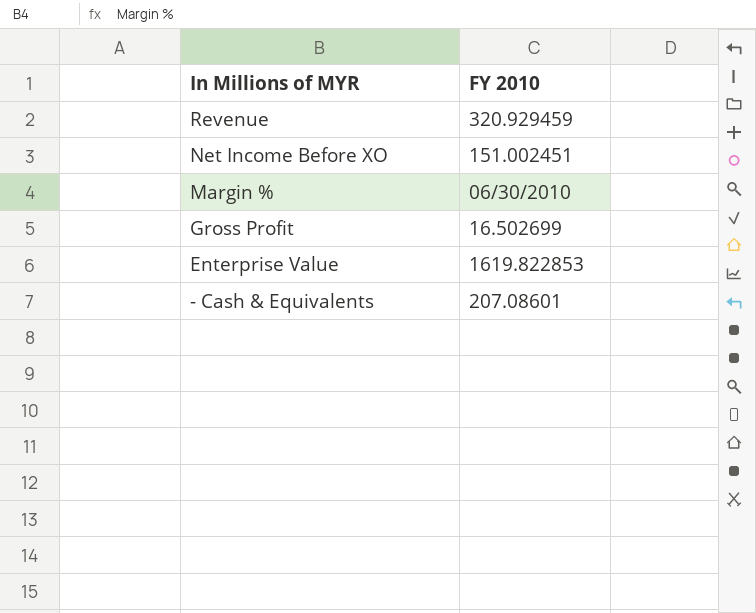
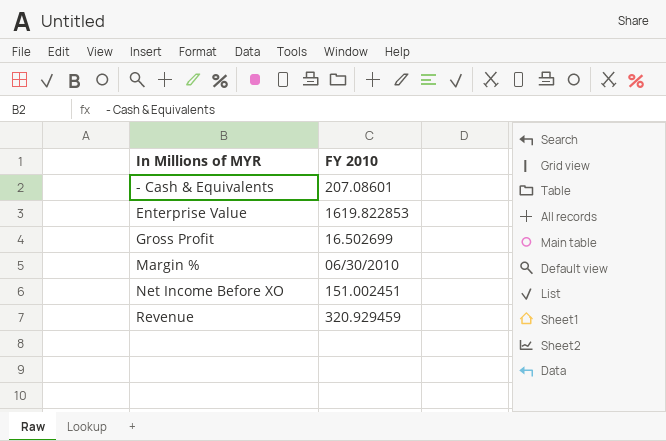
row order: In Millions of MYR descending -> In Millions of MYR ascending

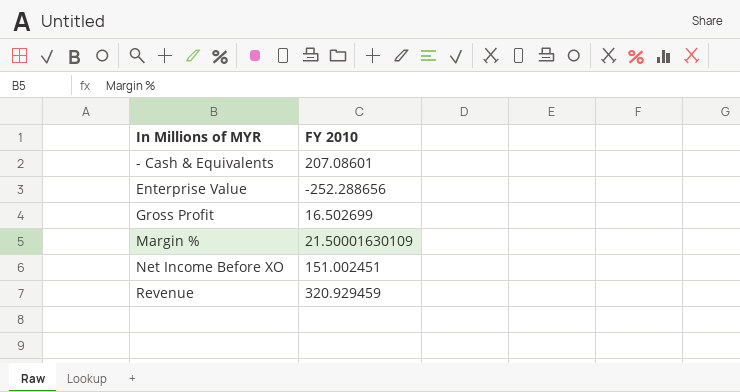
Enterprise Value | FY 2010: 1619.822853 -> -252.288656
Margin % | FY 2010: 06/30/2010 -> 21.50001630109

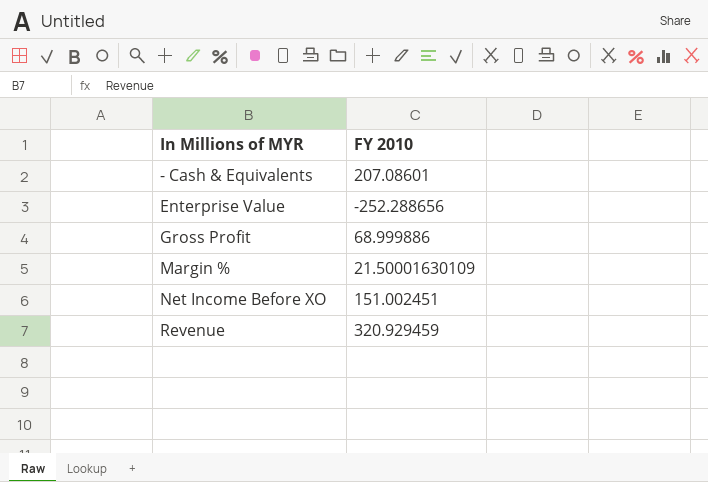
Gross Profit | FY 2010: 16.502699 -> 68.999886

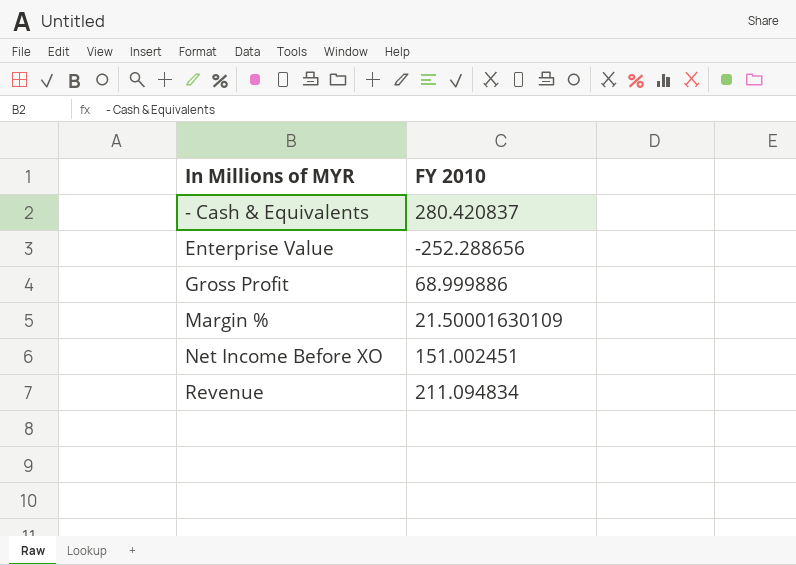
- Cash & Equivalents | FY 2010: 207.08601 -> 280.420837
Revenue | FY 2010: 320.929459 -> 211.094834

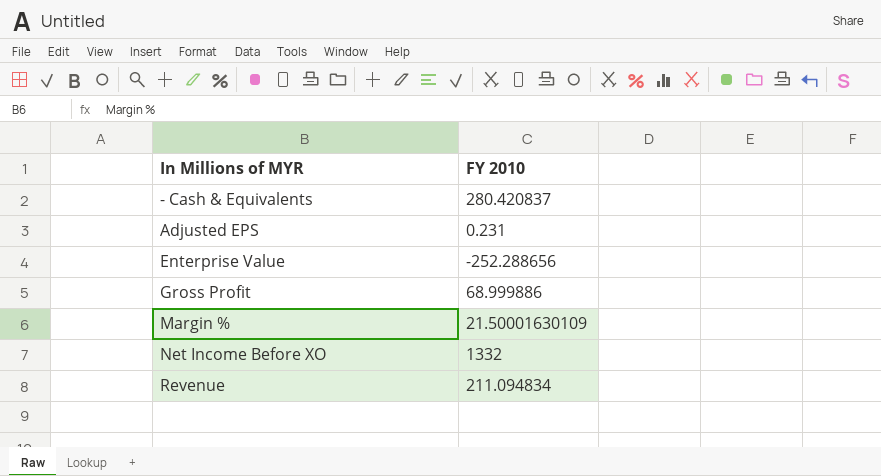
row Adjusted EPS: none -> 0.231
Net Income Before XO | FY 2010: 151.002451 -> 1332

